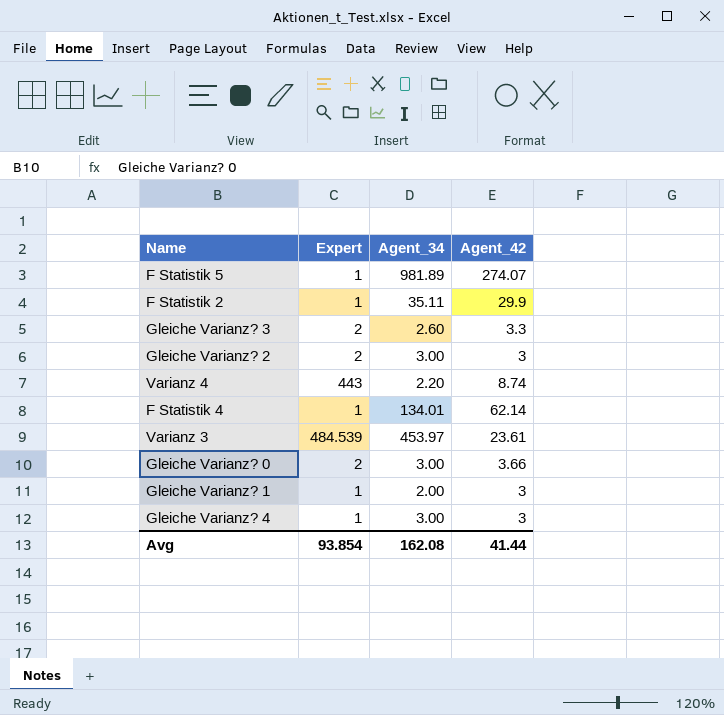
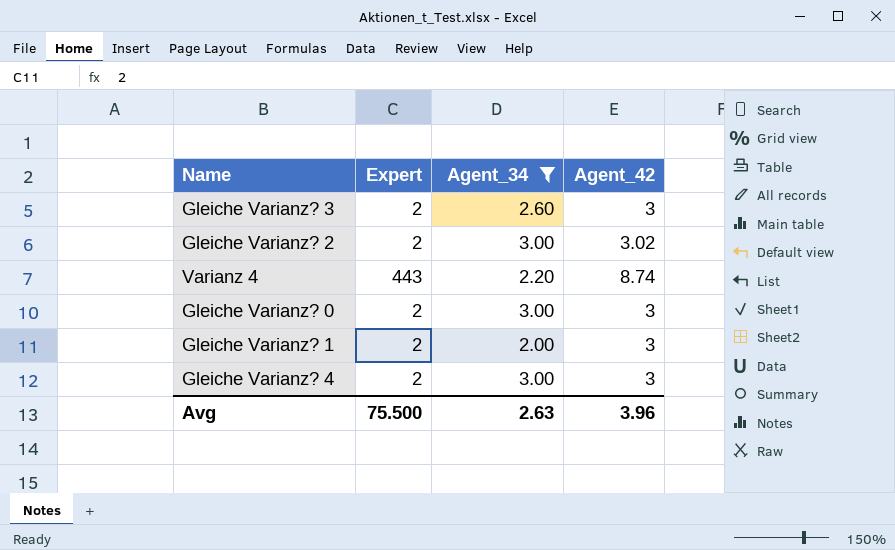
filter: none -> Agent_34 <= 3.00
Gleiche Varianz? 3 | Agent_42: 3.3 -> 3
Gleiche Varianz? 2 | Agent_42: 3 -> 3.02
Gleiche Varianz? 0 | Agent_42: 3.66 -> 3
Gleiche Varianz? 1 | Expert: 1 -> 2
Gleiche Varianz? 4 | Expert: 1 -> 2
Avg | Expert: 93.854 -> 75.500
Avg | Agent_34: 162.08 -> 2.63
Avg | Agent_42: 41.44 -> 3.96

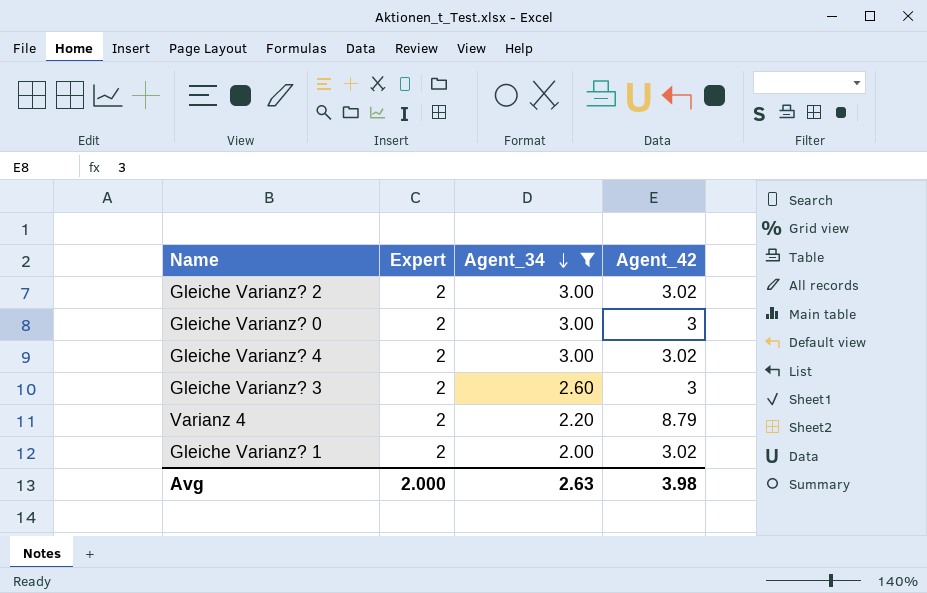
row order: none -> Agent_34 descending
Gleiche Varianz? 4 | Agent_42: 3 -> 3.02
Varianz 4 | Expert: 443 -> 2
Varianz 4 | Agent_42: 8.74 -> 8.79
Gleiche Varianz? 1 | Agent_42: 3 -> 3.02
Avg | Expert: 75.500 -> 2.000
Avg | Agent_42: 3.96 -> 3.98

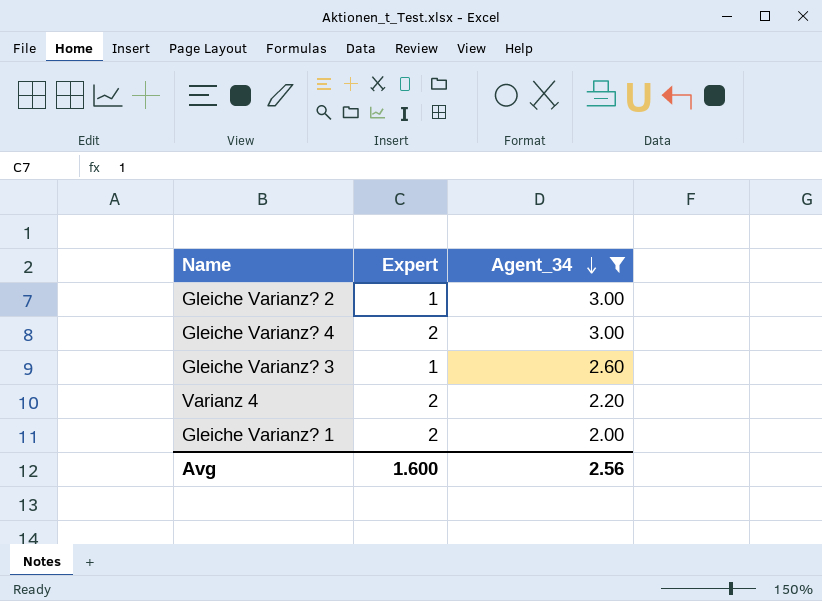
column Agent_42 | position: 4 -> none
row Gleiche Varianz? 0: 2 | 3.00 | 3 -> none
Gleiche Varianz? 2 | Expert: 2 -> 1
Gleiche Varianz? 3 | Expert: 2 -> 1
Avg | Expert: 2.000 -> 1.600
Avg | Agent_34: 2.63 -> 2.56

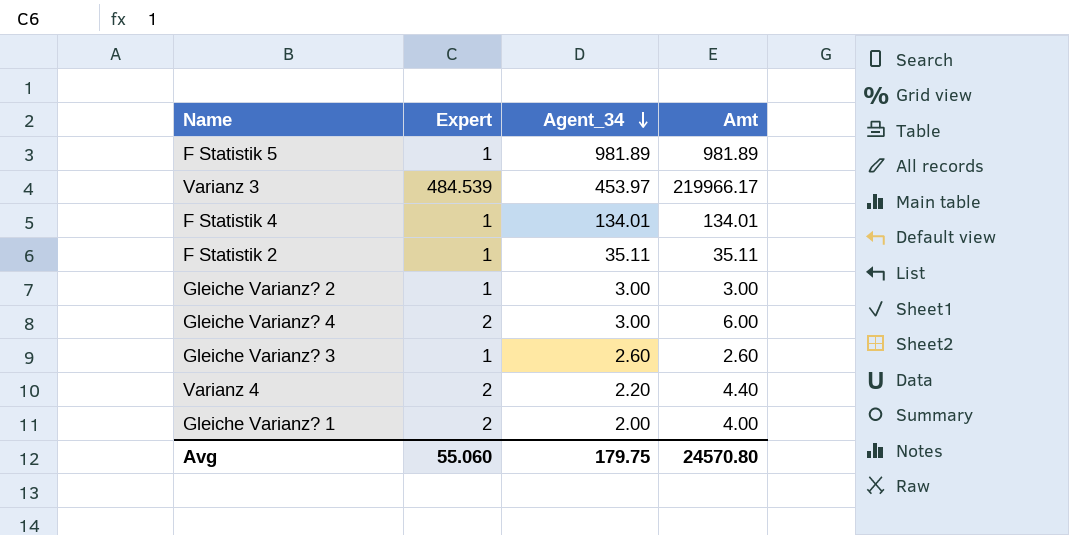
filter: Agent_34 <= 3.00 -> none
column Amt | formula: none -> [Expert] * [Agent_34]
Avg | Expert: 1.600 -> 55.060
Avg | Agent_34: 2.56 -> 179.75

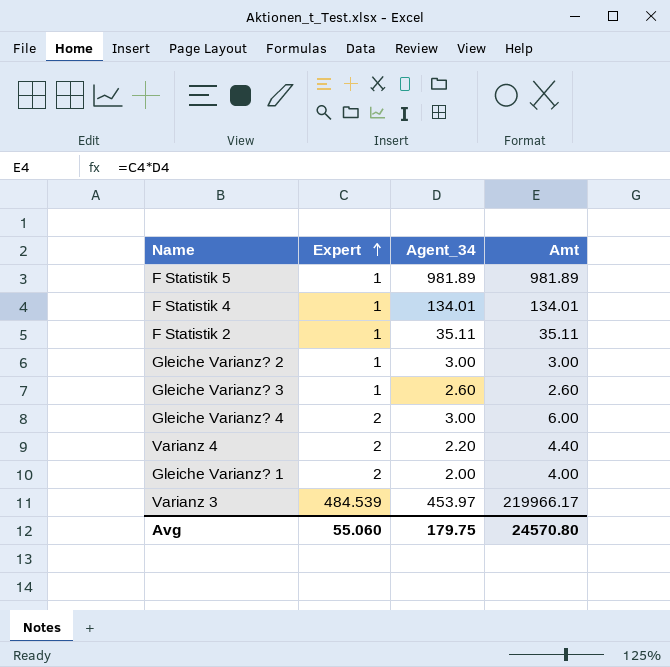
row order: Agent_34 descending -> Expert ascending

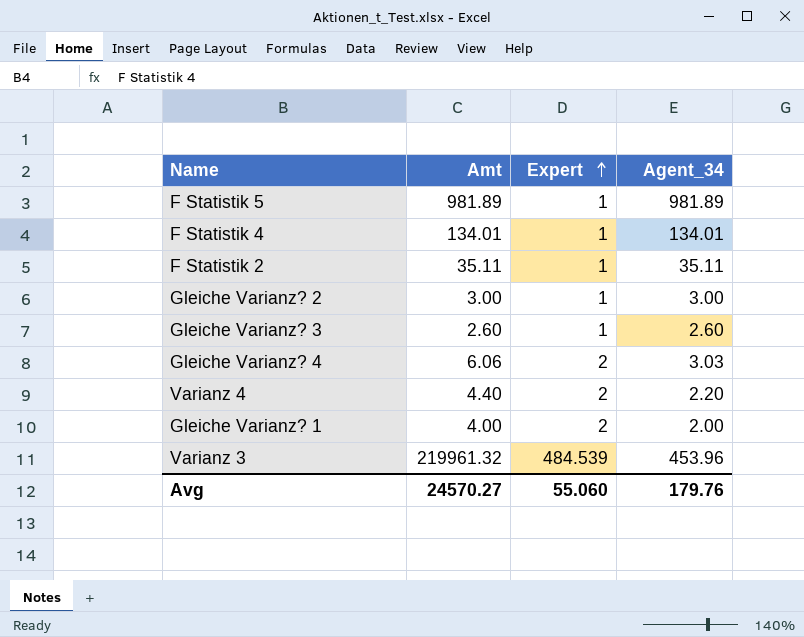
column Amt | position: 4 -> 2
Gleiche Varianz? 4 | Amt: 6.00 -> 6.06
Gleiche Varianz? 4 | Agent_34: 3.00 -> 3.03
Varianz 3 | Amt: 219966.17 -> 219961.32
Varianz 3 | Agent_34: 453.97 -> 453.96
Avg | Amt: 24570.80 -> 24570.27
Avg | Agent_34: 179.75 -> 179.76

